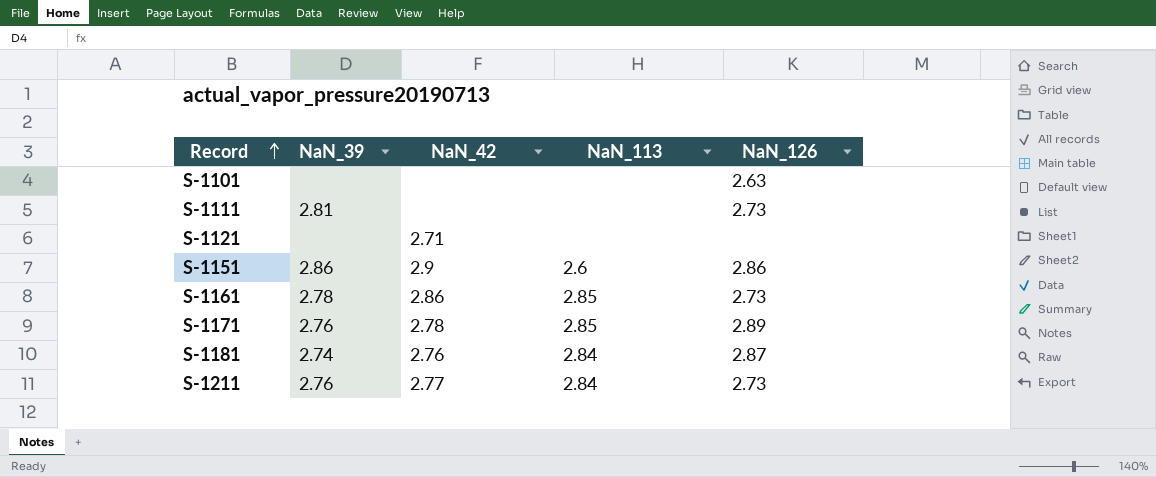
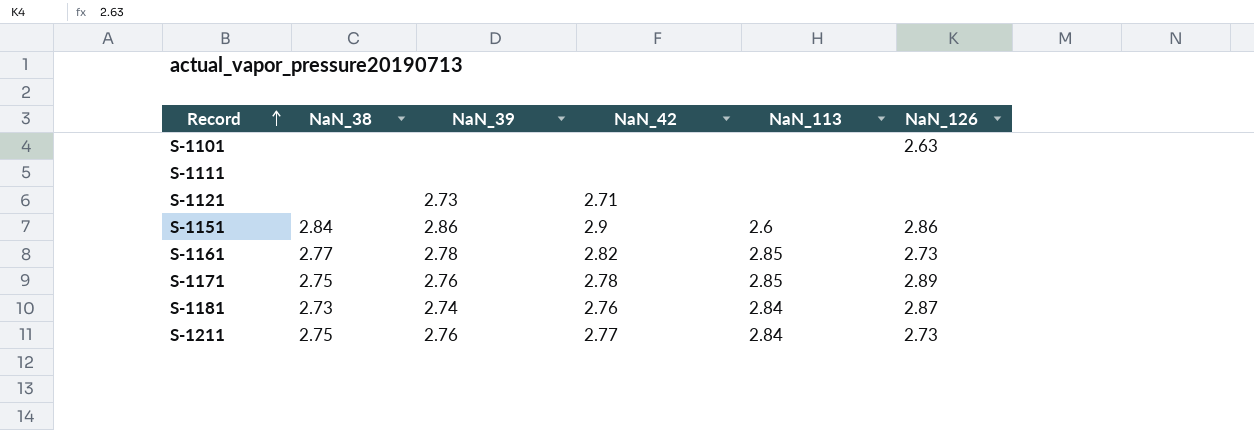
column NaN_38 | position: none -> 2
S-1111 | NaN_39: 2.81 -> none
S-1111 | NaN_126: 2.73 -> none
S-1121 | NaN_39: none -> 2.73
S-1161 | NaN_42: 2.86 -> 2.82

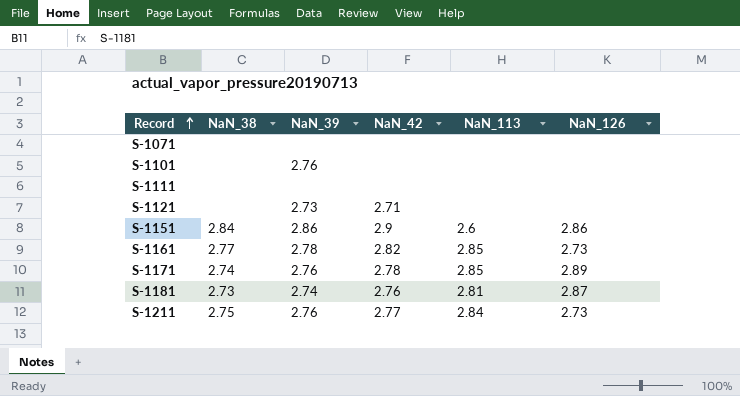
row S-1071: none -> none | none | none | none | none
S-1101 | NaN_39: none -> 2.76
S-1101 | NaN_126: 2.63 -> none
S-1171 | NaN_38: 2.75 -> 2.74
S-1181 | NaN_113: 2.84 -> 2.81

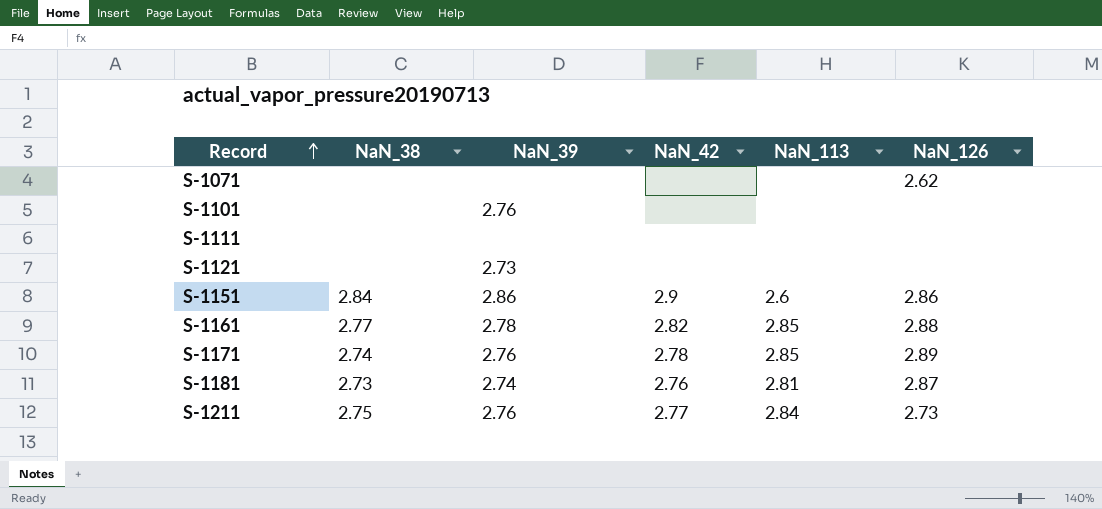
S-1071 | NaN_126: none -> 2.62
S-1121 | NaN_42: 2.71 -> none
S-1161 | NaN_126: 2.73 -> 2.88

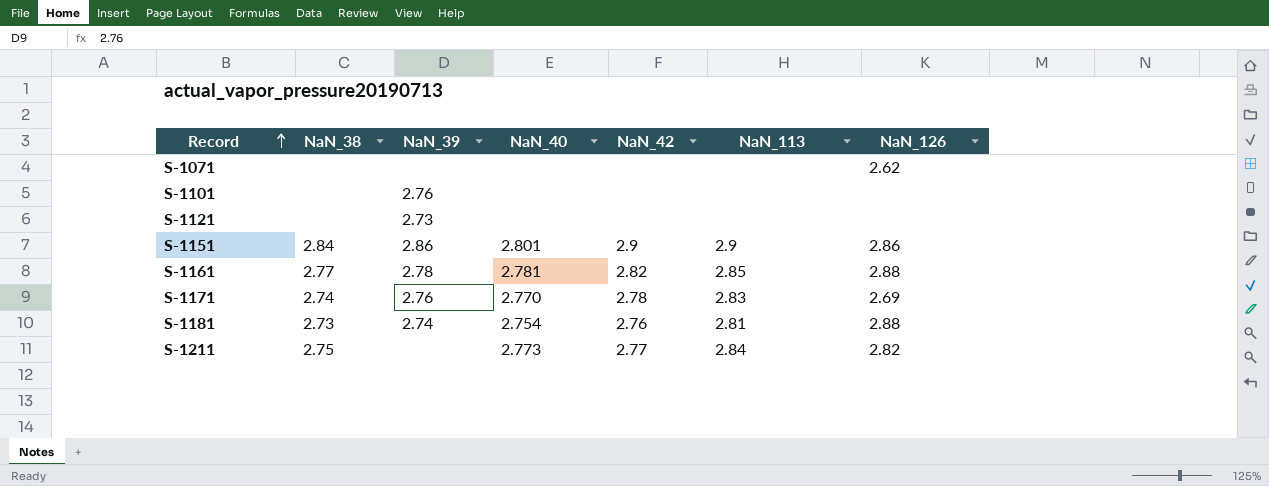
column NaN_40 | position: none -> 4
row S-1111: none | none | none | none | none -> none
S-1151 | NaN_113: 2.6 -> 2.9
S-1171 | NaN_113: 2.85 -> 2.83
S-1171 | NaN_126: 2.89 -> 2.69
S-1181 | NaN_126: 2.87 -> 2.88
S-1211 | NaN_39: 2.76 -> none
S-1211 | NaN_126: 2.73 -> 2.82

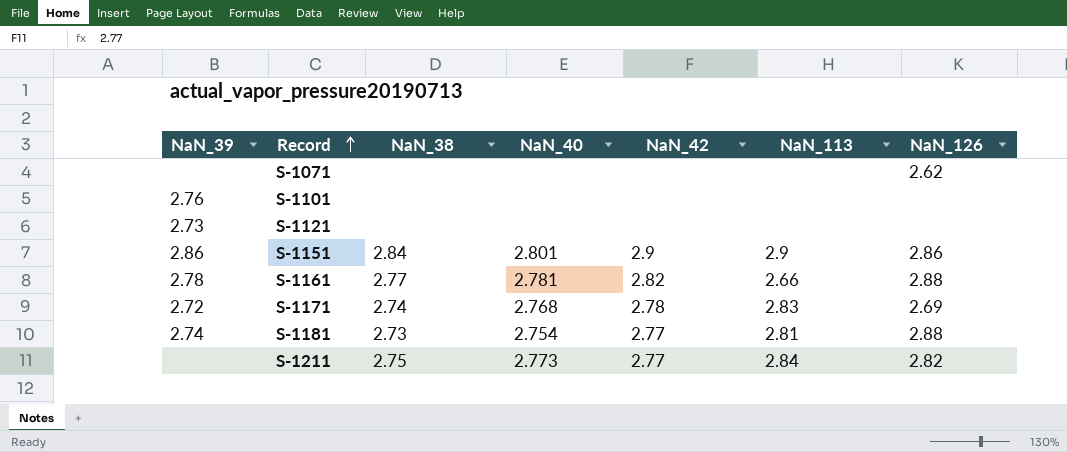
column NaN_39 | position: 3 -> 1
S-1161 | NaN_113: 2.85 -> 2.66
S-1171 | NaN_39: 2.76 -> 2.72
S-1171 | NaN_40: 2.770 -> 2.768
S-1181 | NaN_42: 2.76 -> 2.77

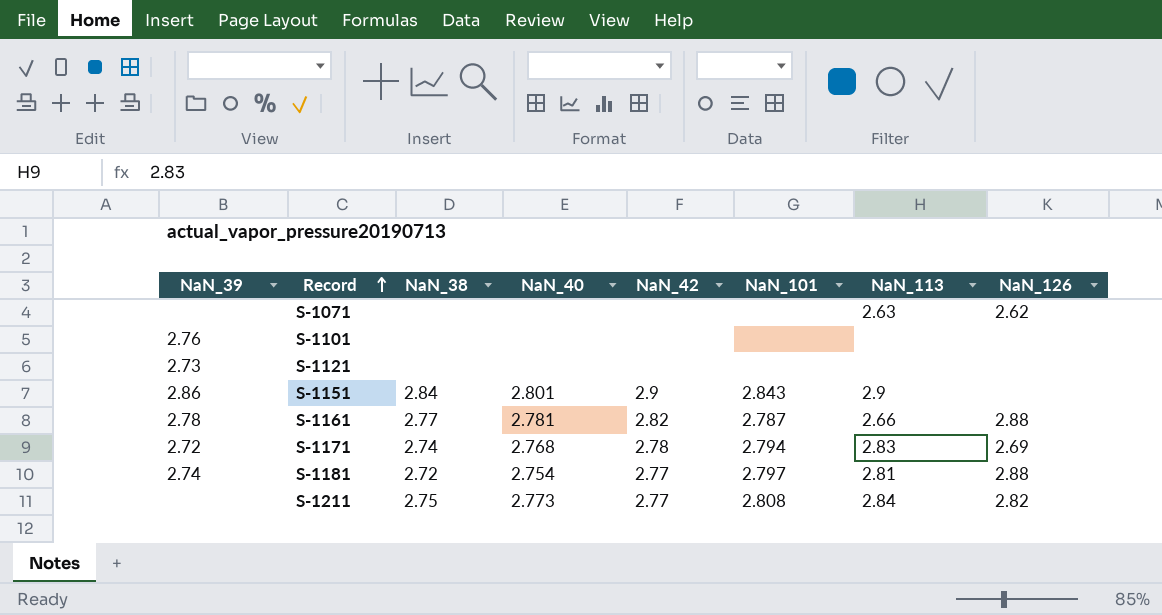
column NaN_101 | position: none -> 6
S-1071 | NaN_113: none -> 2.63
S-1151 | NaN_126: 2.86 -> none
S-1181 | NaN_38: 2.73 -> 2.72

